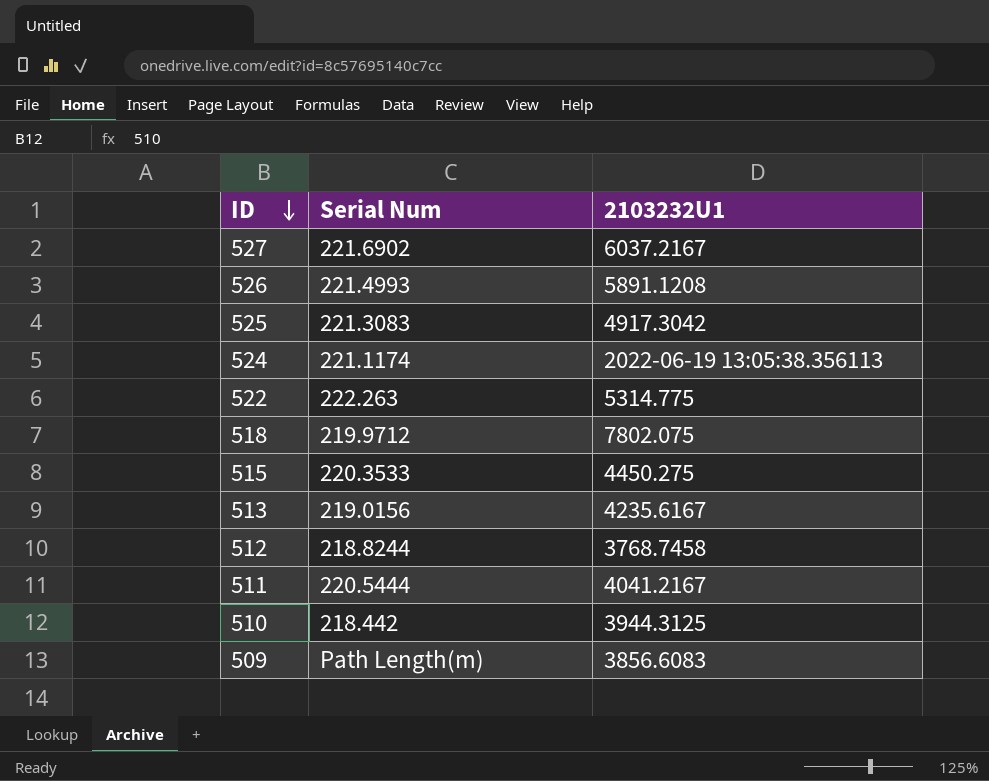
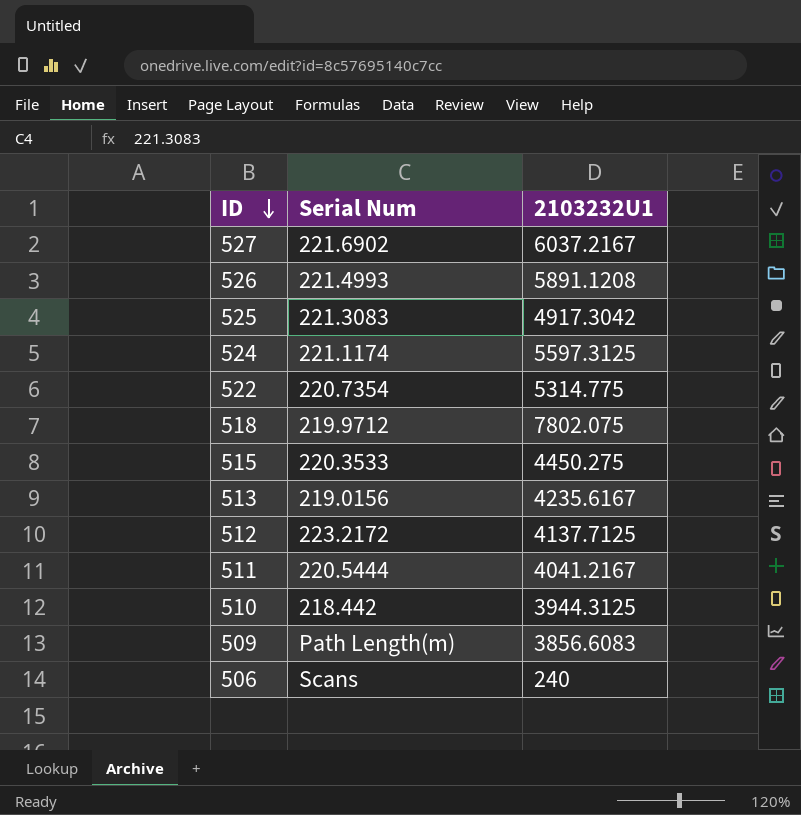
524 | 2103232U1: 2022-06-19 13:05:38.356113 -> 5597.3125
522 | Serial Num: 222.263 -> 220.7354
512 | Serial Num: 218.8244 -> 223.2172
512 | 2103232U1: 3768.7458 -> 4137.7125
row 506: none -> Scans | 240

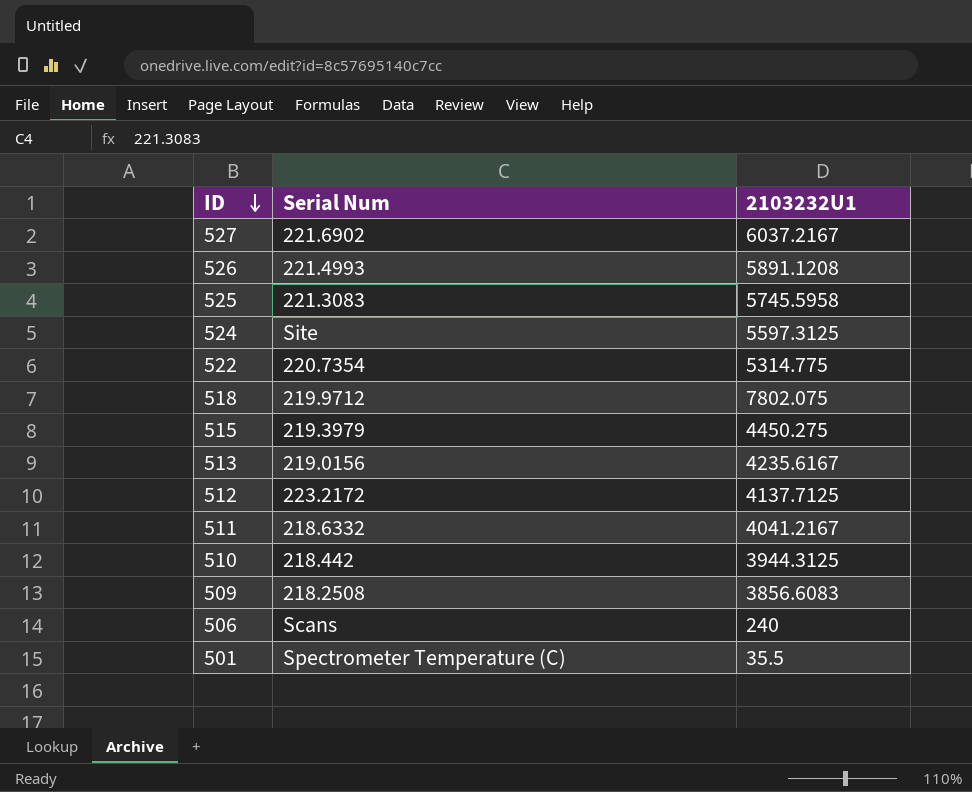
525 | 2103232U1: 4917.3042 -> 5745.5958
524 | Serial Num: 221.1174 -> Site
515 | Serial Num: 220.3533 -> 219.3979
511 | Serial Num: 220.5444 -> 218.6332
509 | Serial Num: Path Length(m) -> 218.2508
row 501: none -> Spectrometer Temperature (C) | 35.5

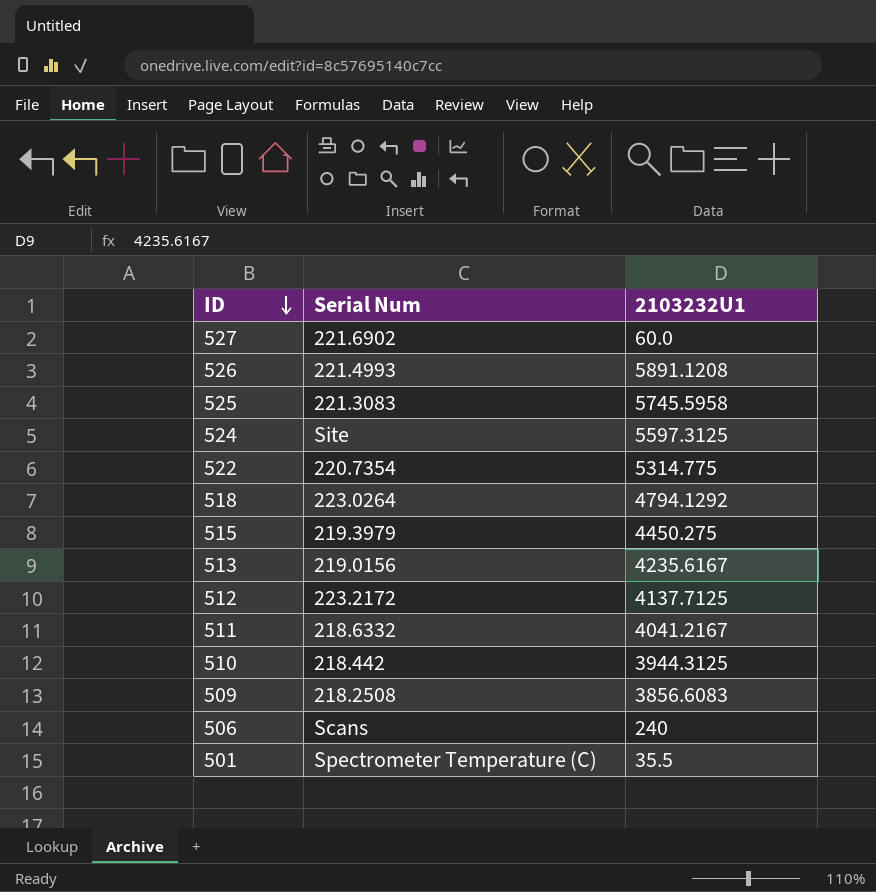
527 | 2103232U1: 6037.2167 -> 60.0
518 | Serial Num: 219.9712 -> 223.0264
518 | 2103232U1: 7802.075 -> 4794.1292

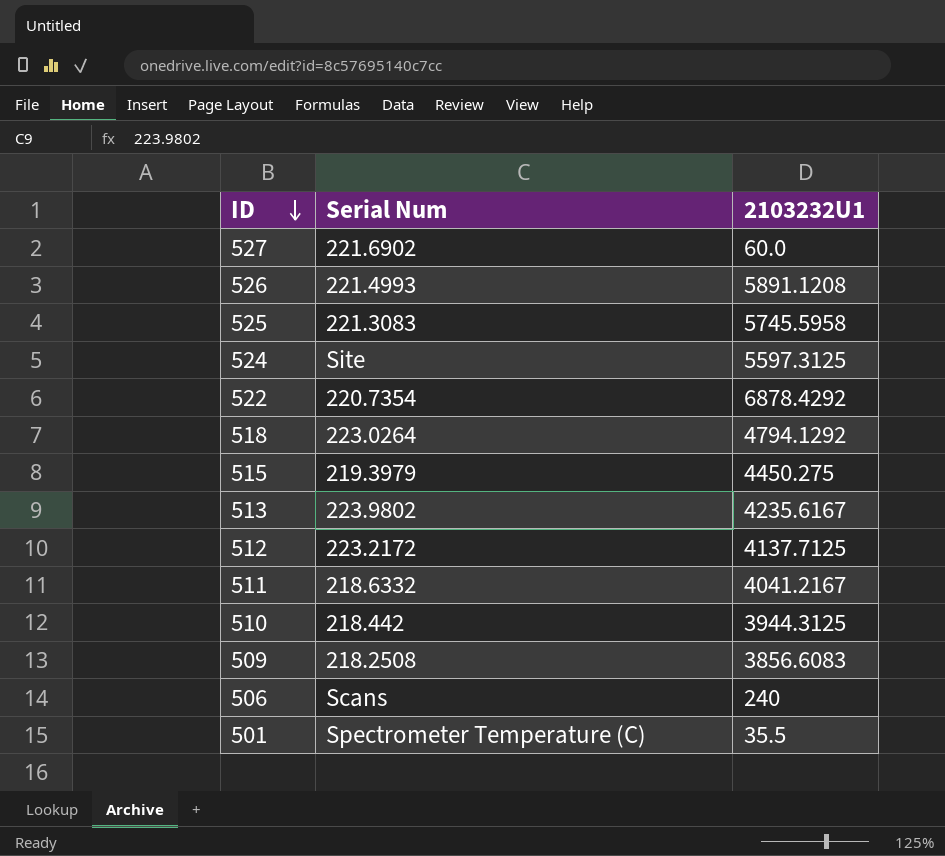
522 | 2103232U1: 5314.775 -> 6878.4292
513 | Serial Num: 219.0156 -> 223.9802

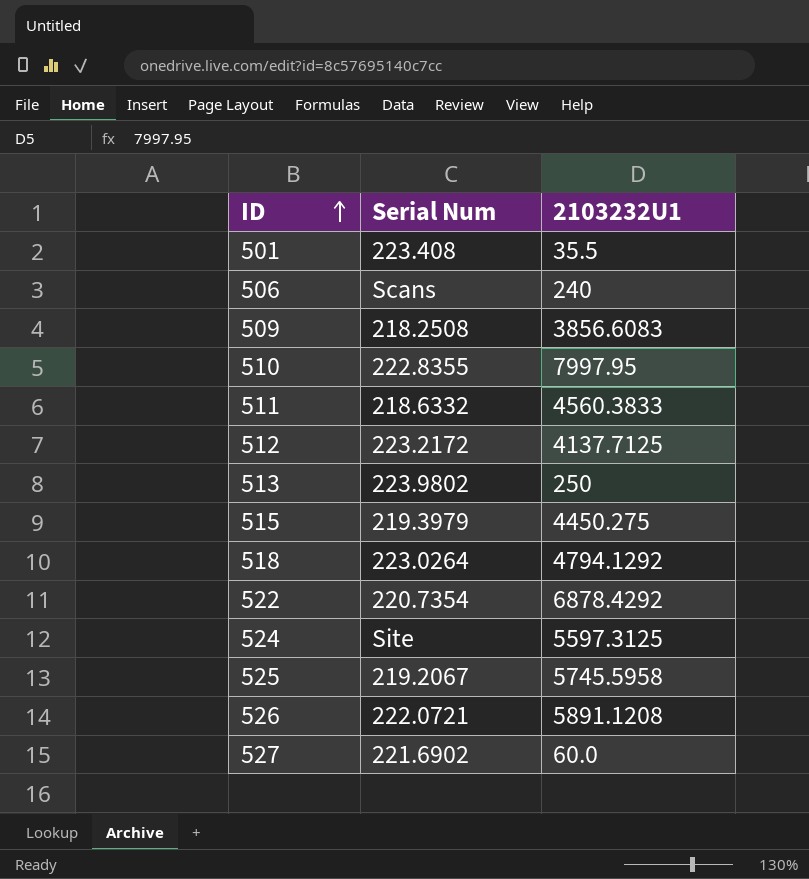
row order: ID descending -> ID ascending
501 | Serial Num: Spectrometer Temperature (C) -> 223.408
510 | Serial Num: 218.442 -> 222.8355
510 | 2103232U1: 3944.3125 -> 7997.95
511 | 2103232U1: 4041.2167 -> 4560.3833
513 | 2103232U1: 4235.6167 -> 250
525 | Serial Num: 221.3083 -> 219.2067
526 | Serial Num: 221.4993 -> 222.0721

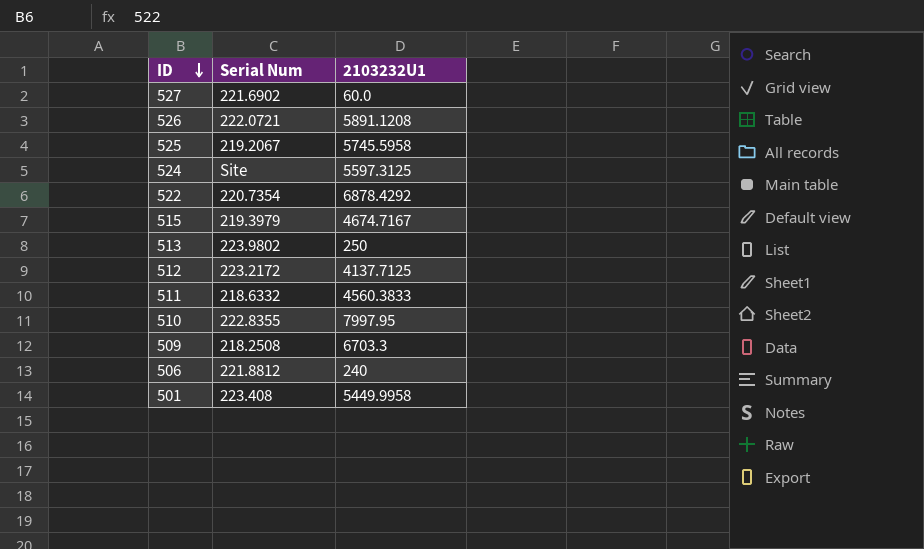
row order: ID ascending -> ID descending
row 518: 223.0264 | 4794.1292 -> none
515 | 2103232U1: 4450.275 -> 4674.7167
509 | 2103232U1: 3856.6083 -> 6703.3
506 | Serial Num: Scans -> 221.8812
501 | 2103232U1: 35.5 -> 5449.9958

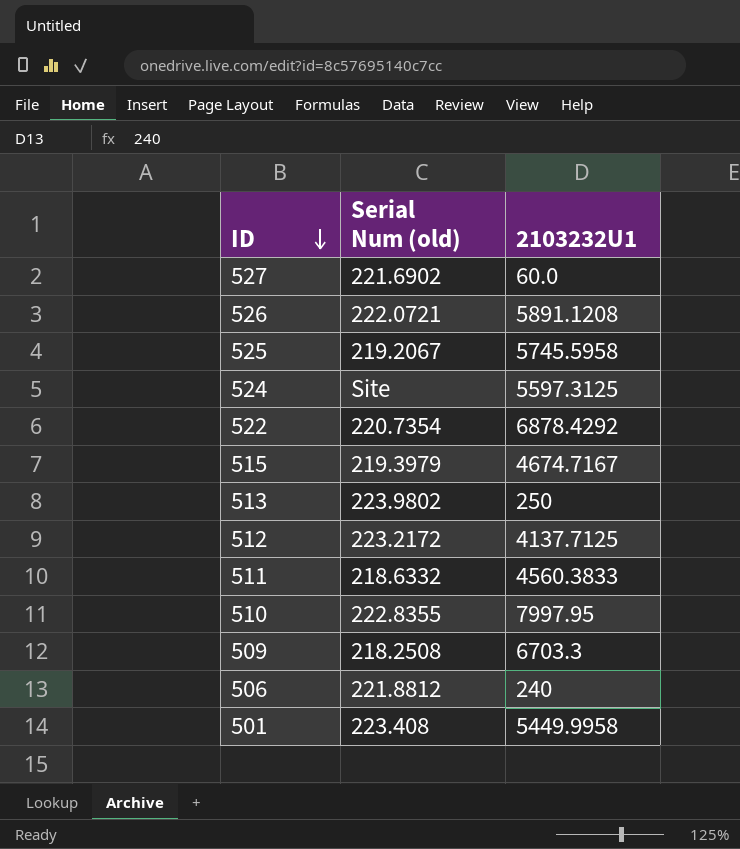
column name: Serial Num -> Serial Num (old)

